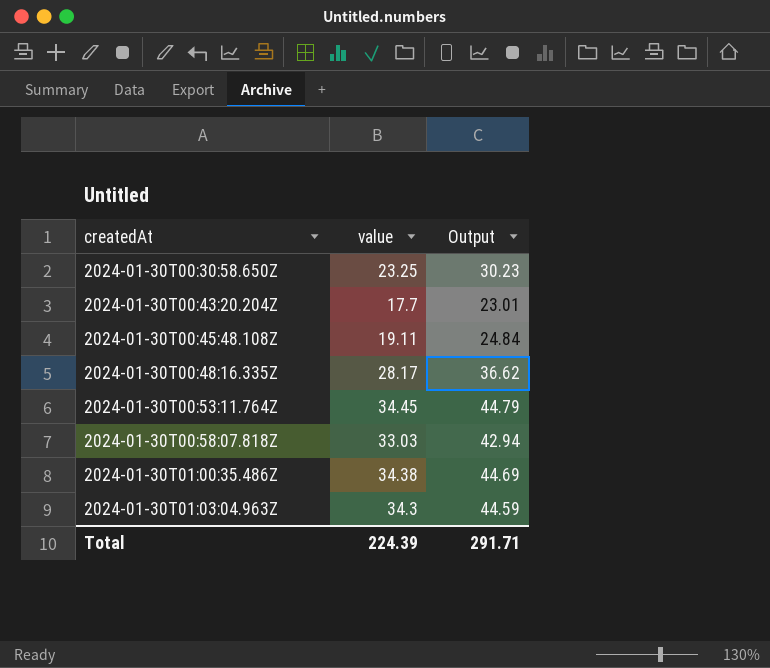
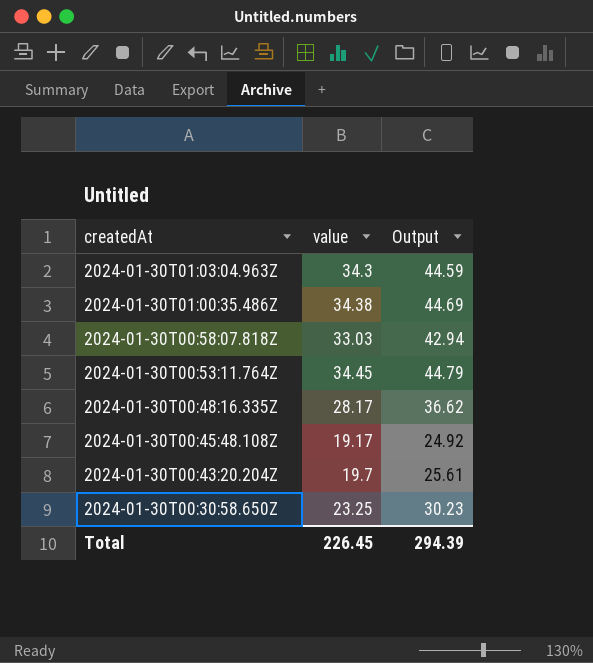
row order: createdAt ascending -> createdAt descending
2024-01-30T00:45:48.108Z | value: 19.11 -> 19.17
2024-01-30T00:45:48.108Z | Output: 24.84 -> 24.92
2024-01-30T00:43:20.204Z | value: 17.7 -> 19.7
2024-01-30T00:43:20.204Z | Output: 23.01 -> 25.61
Total | value: 224.39 -> 226.45
Total | Output: 291.71 -> 294.39

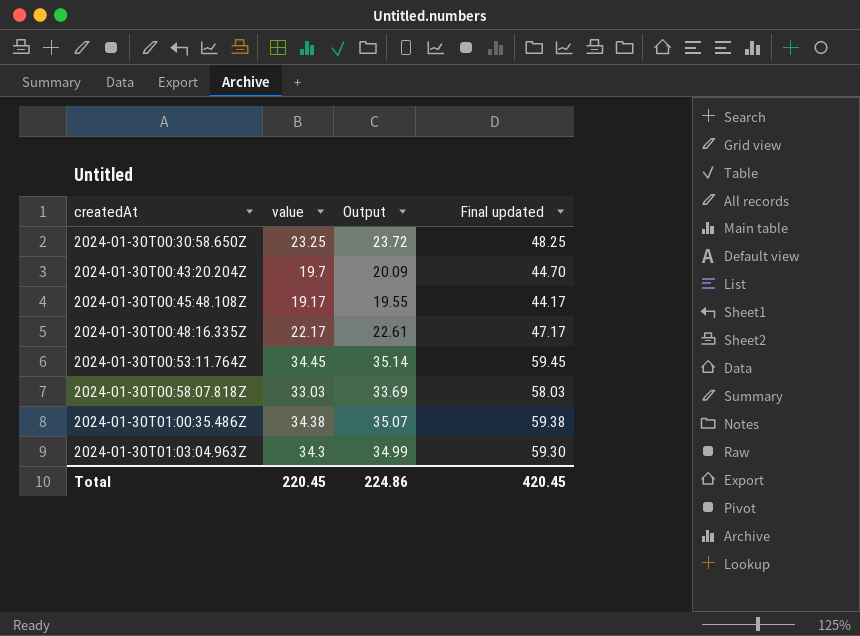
row order: createdAt descending -> createdAt ascending
column Output | formula: [value] * 1.3 -> [value] * 1.02
column Final updated | formula: none -> [value] + 25
2024-01-30T00:48:16.335Z | value: 28.17 -> 22.17
Total | value: 226.45 -> 220.45
Total | Output: 294.39 -> 224.86

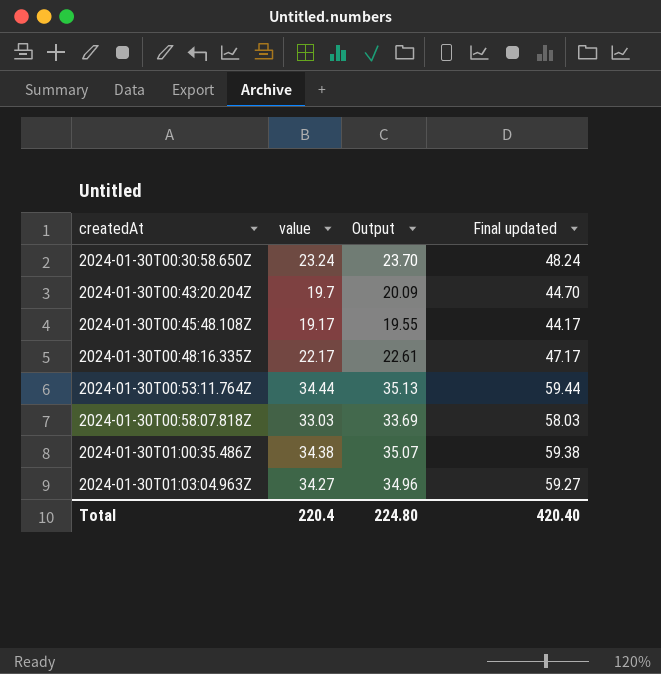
2024-01-30T00:30:58.650Z | value: 23.25 -> 23.24
2024-01-30T00:30:58.650Z | Output: 23.72 -> 23.70
2024-01-30T00:30:58.650Z | Final updated: 48.25 -> 48.24
2024-01-30T00:53:11.764Z | value: 34.45 -> 34.44
2024-01-30T00:53:11.764Z | Output: 35.14 -> 35.13
2024-01-30T00:53:11.764Z | Final updated: 59.45 -> 59.44
2024-01-30T01:03:04.963Z | value: 34.3 -> 34.27
2024-01-30T01:03:04.963Z | Output: 34.99 -> 34.96
2024-01-30T01:03:04.963Z | Final updated: 59.30 -> 59.27
Total | value: 220.45 -> 220.4
Total | Output: 224.86 -> 224.80
Total | Final updated: 420.45 -> 420.40

